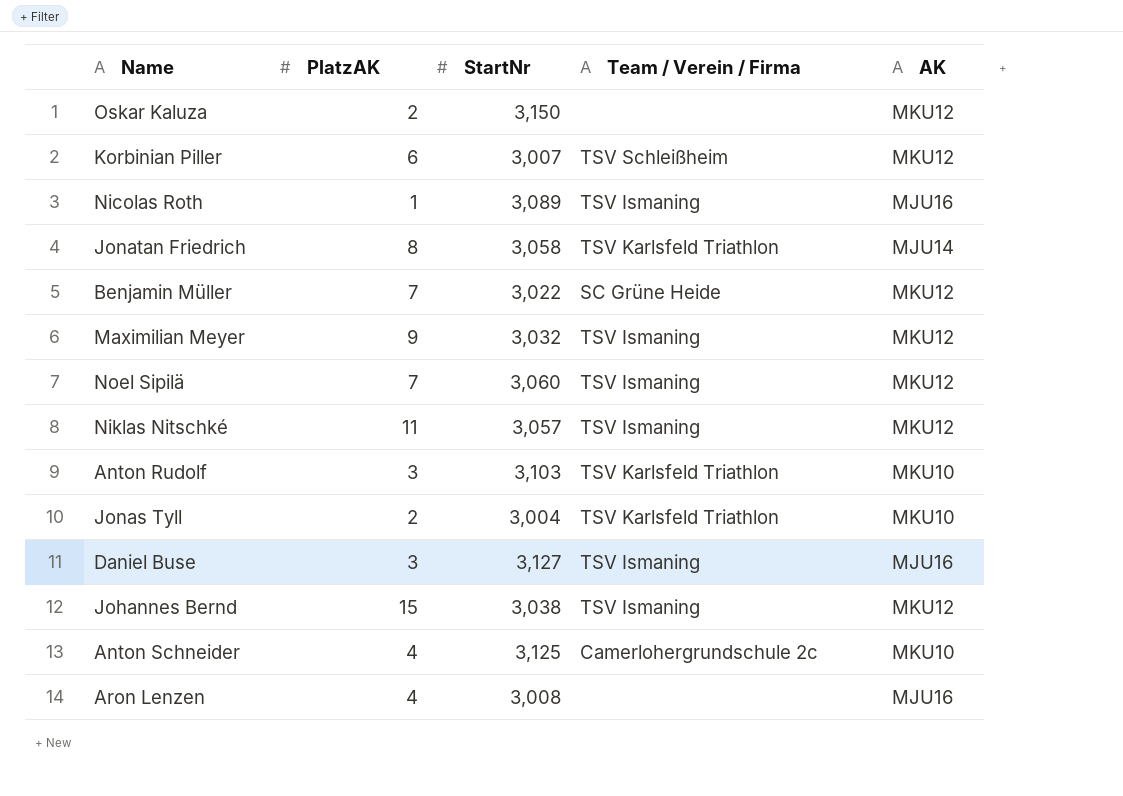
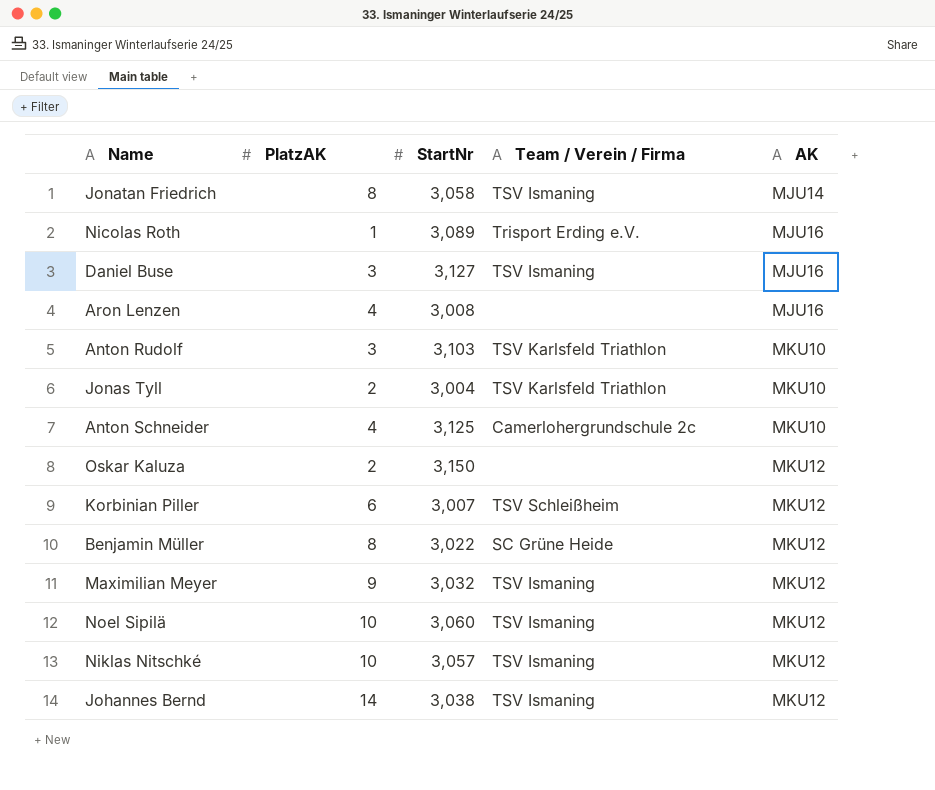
row order: none -> AK ascending
Jonatan Friedrich | Team / Verein / Firma: TSV Karlsfeld Triathlon -> TSV Ismaning
Nicolas Roth | Team / Verein / Firma: TSV Ismaning -> Trisport Erding e.V.
Benjamin Müller | PlatzAK: 7 -> 8
Noel Sipilä | PlatzAK: 7 -> 10
Niklas Nitschké | PlatzAK: 11 -> 10
Johannes Bernd | PlatzAK: 15 -> 14

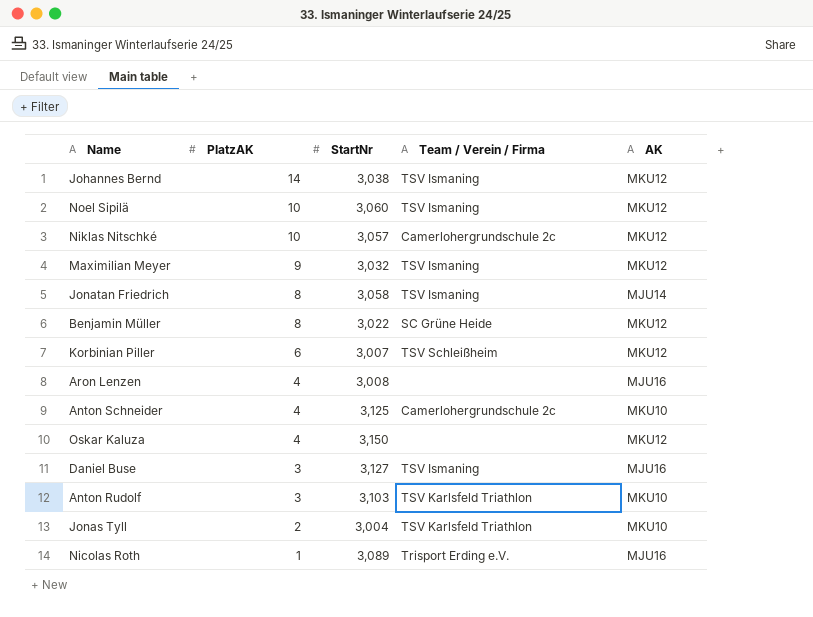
row order: AK ascending -> PlatzAK descending
Niklas Nitschké | Team / Verein / Firma: TSV Ismaning -> Camerlohergrundschule 2c
Oskar Kaluza | PlatzAK: 2 -> 4

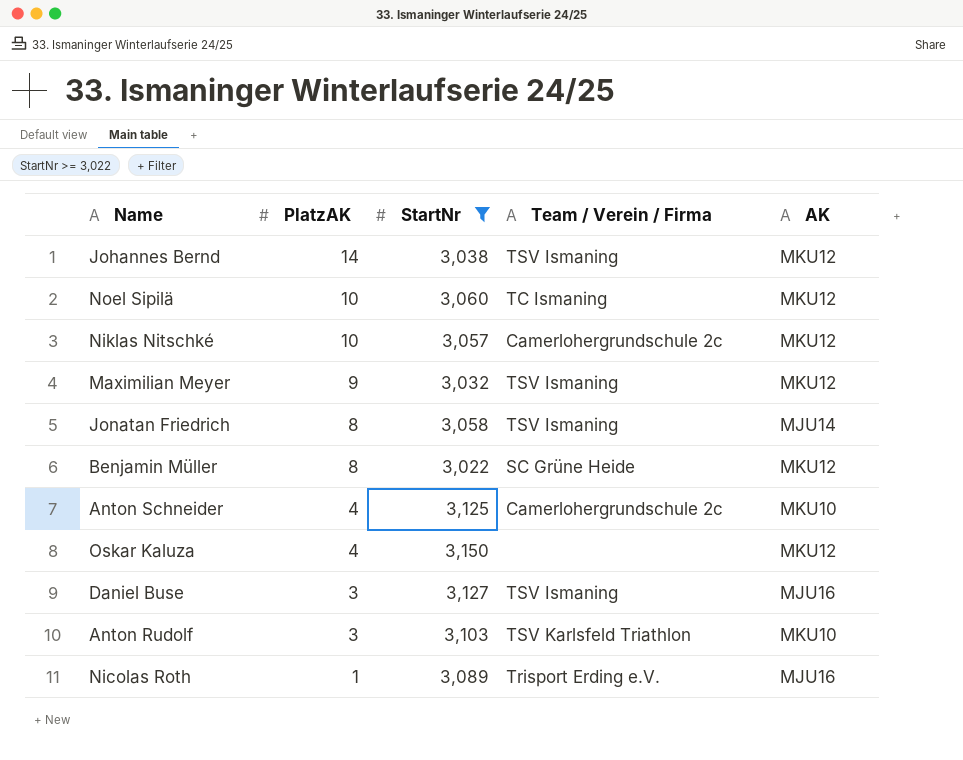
filter: none -> StartNr >= 3,022
Noel Sipilä | Team / Verein / Firma: TSV Ismaning -> TC Ismaning

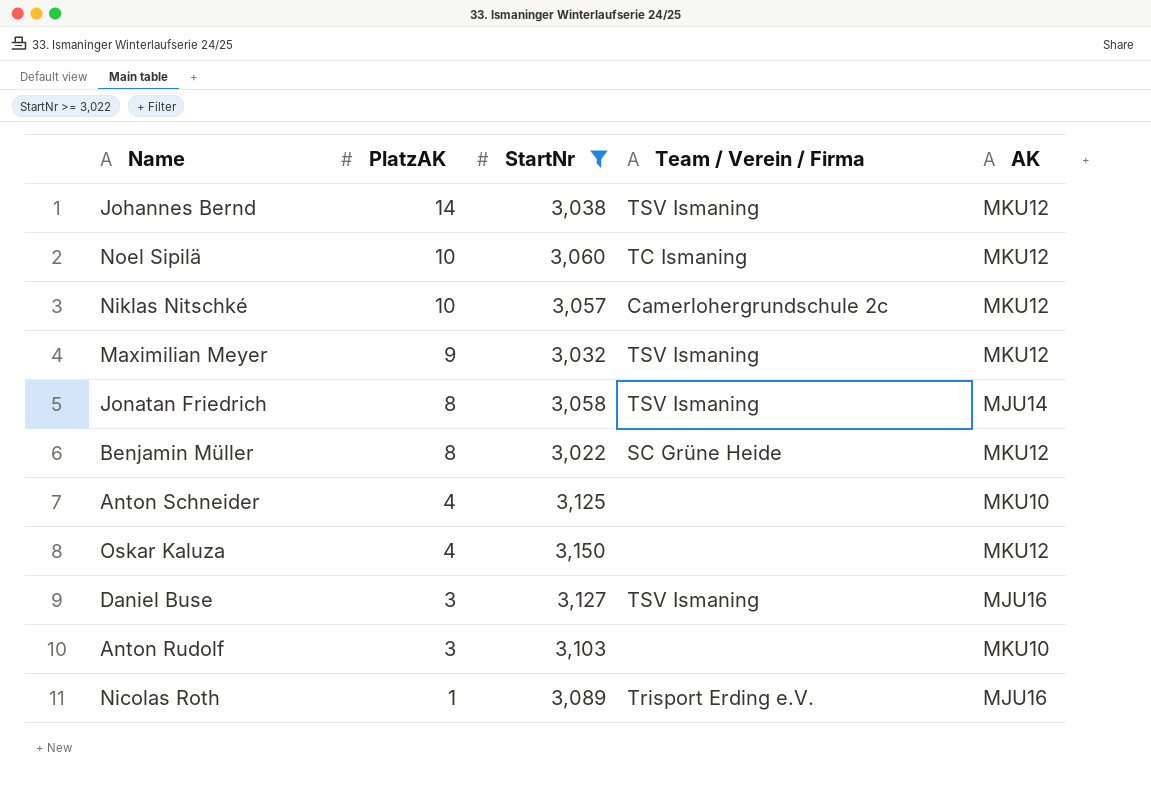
Anton Schneider | Team / Verein / Firma: Camerlohergrundschule 2c -> none
Anton Rudolf | Team / Verein / Firma: TSV Karlsfeld Triathlon -> none

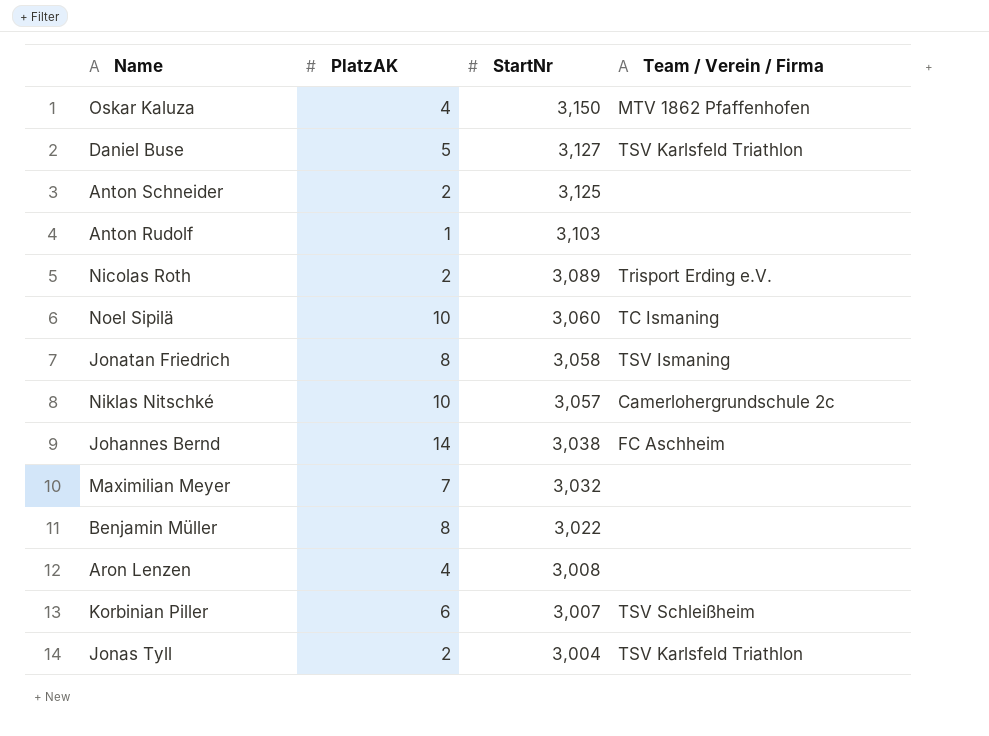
filter: StartNr >= 3,022 -> none
row order: PlatzAK descending -> StartNr descending
column AK | position: 5 -> none
Oskar Kaluza | Team / Verein / Firma: none -> MTV 1862 Pfaffenhofen
Daniel Buse | PlatzAK: 3 -> 5
Daniel Buse | Team / Verein / Firma: TSV Ismaning -> TSV Karlsfeld Triathlon
Anton Schneider | PlatzAK: 4 -> 2
Anton Rudolf | PlatzAK: 3 -> 1
Nicolas Roth | PlatzAK: 1 -> 2
Johannes Bernd | Team / Verein / Firma: TSV Ismaning -> FC Aschheim
Maximilian Meyer | PlatzAK: 9 -> 7
Maximilian Meyer | Team / Verein / Firma: TSV Ismaning -> none
Benjamin Müller | Team / Verein / Firma: SC Grüne Heide -> none

